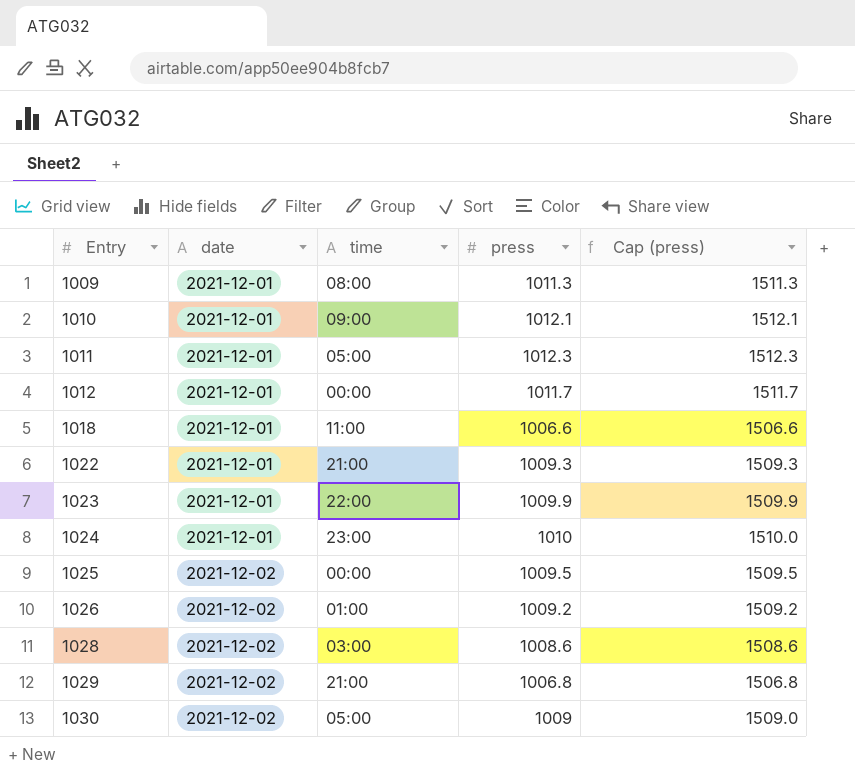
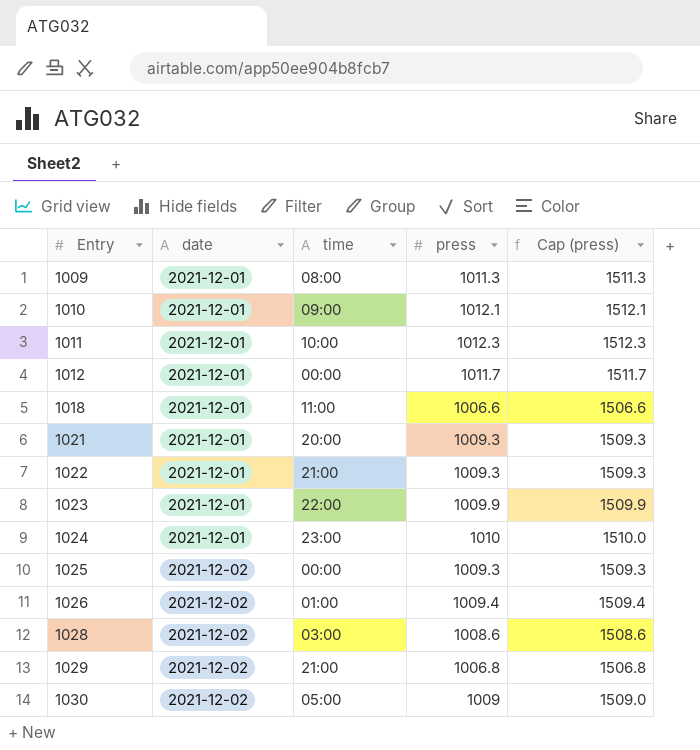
1011 | time: 05:00 -> 10:00
row 1021: none -> 2021-12-01 | 20:00 | 1009.3 | 1509.3
1025 | press: 1009.5 -> 1009.3
1025 | Cap (press): 1509.5 -> 1509.3
1026 | press: 1009.2 -> 1009.4
1026 | Cap (press): 1509.2 -> 1509.4

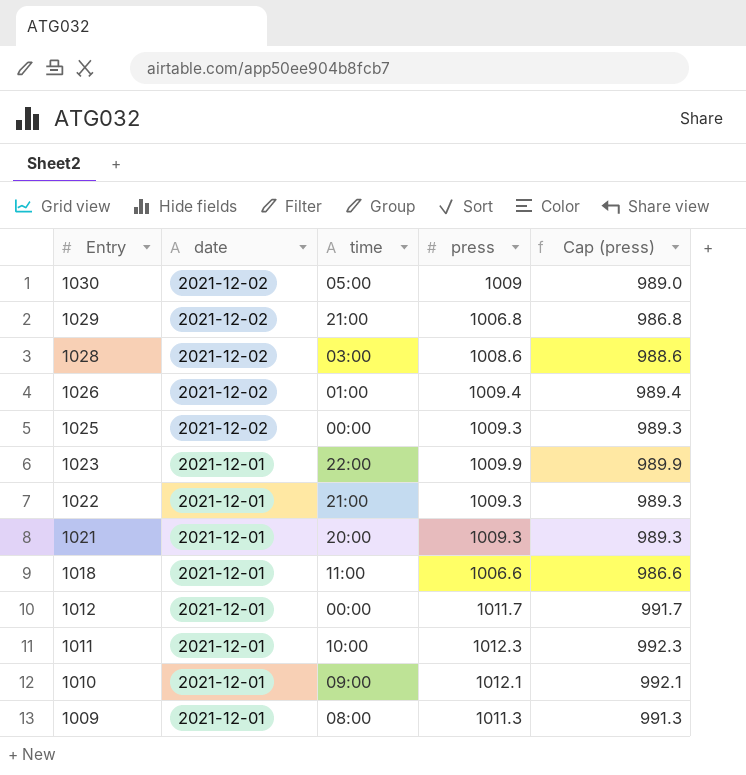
row order: Entry ascending -> Entry descending
column Cap (press) | formula: [press] + 500 -> [press] - 20
row 1024: 2021-12-01 | 23:00 | 1010 | 1510.0 -> none

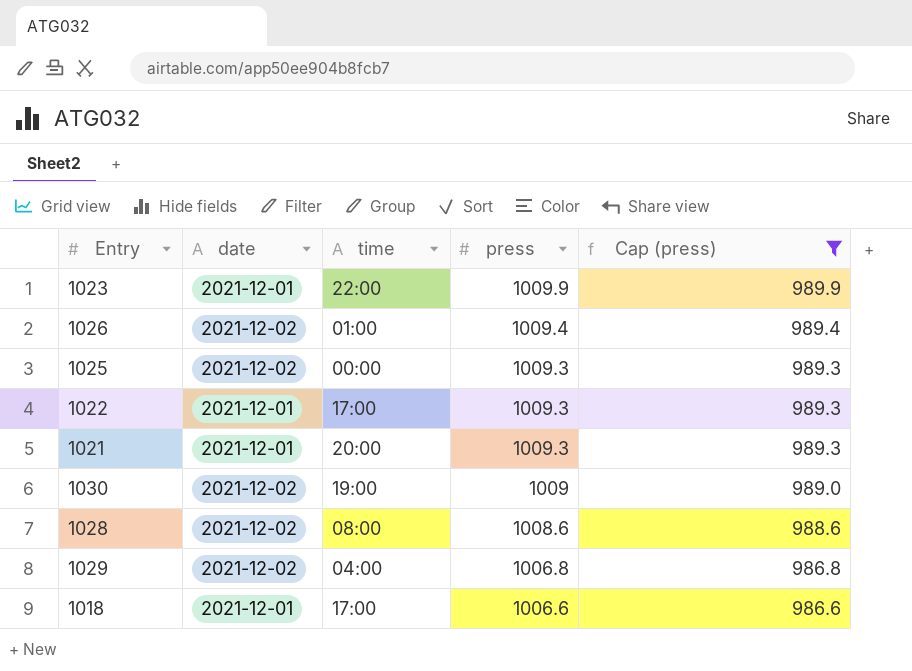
filter: none -> Cap (press) <= 989.9
row order: Entry descending -> press descending
1022 | time: 21:00 -> 17:00
1030 | time: 05:00 -> 19:00
1028 | time: 03:00 -> 08:00
1029 | time: 21:00 -> 04:00
1018 | time: 11:00 -> 17:00

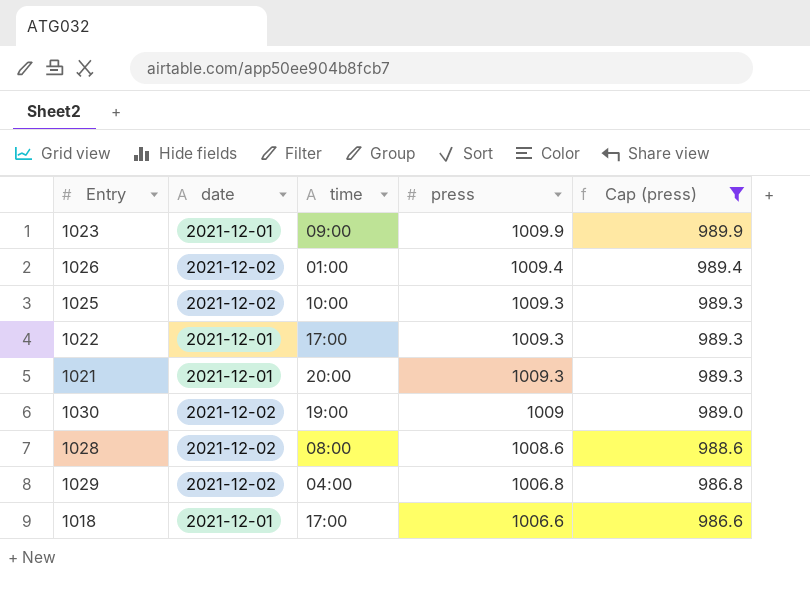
1023 | time: 22:00 -> 09:00
1025 | time: 00:00 -> 10:00

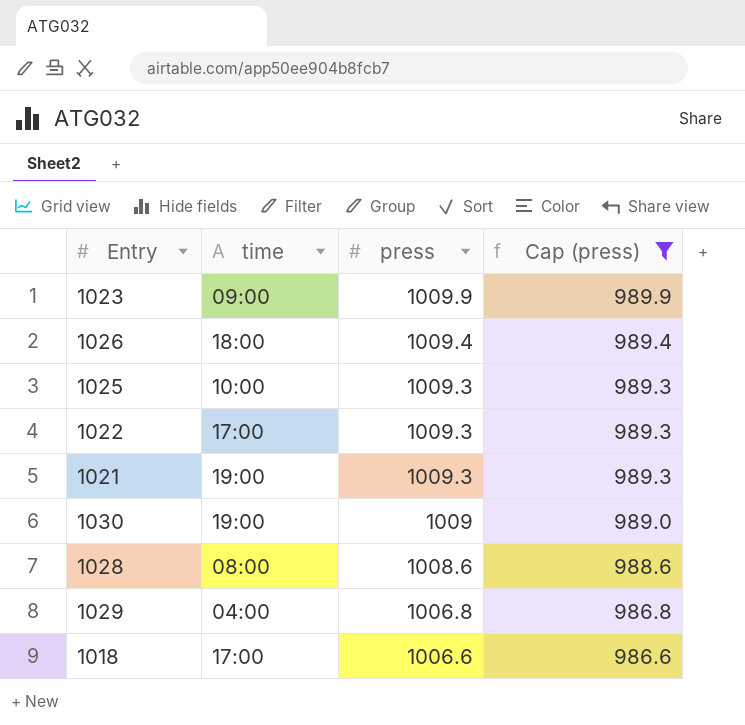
column date | position: 2 -> none
1026 | time: 01:00 -> 18:00
1021 | time: 20:00 -> 19:00

